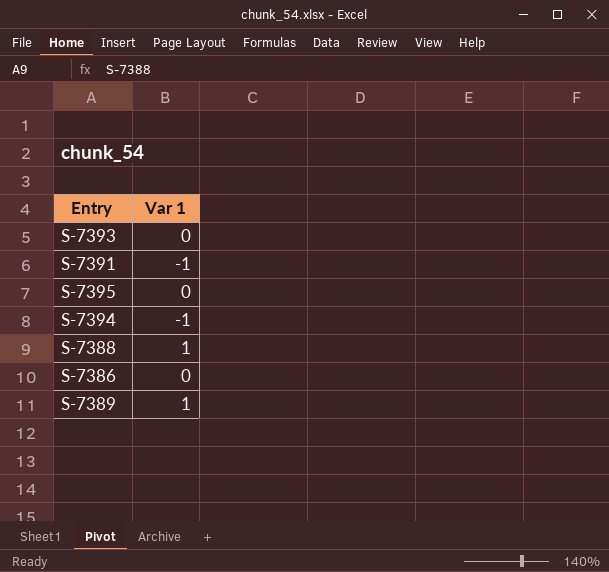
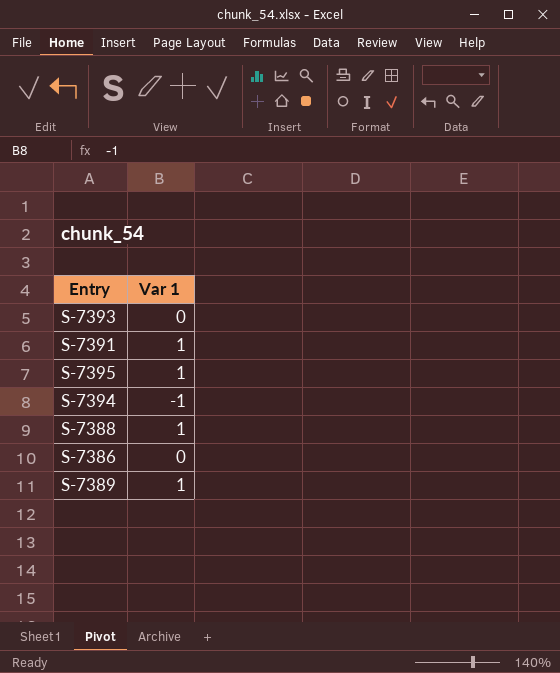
S-7391 | Var 1: -1 -> 1
S-7395 | Var 1: 0 -> 1

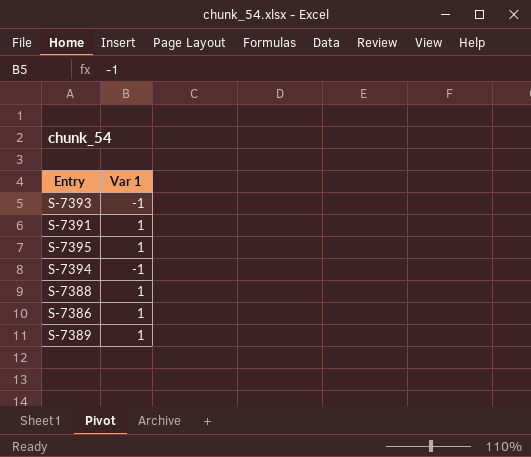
S-7393 | Var 1: 0 -> -1
S-7386 | Var 1: 0 -> 1

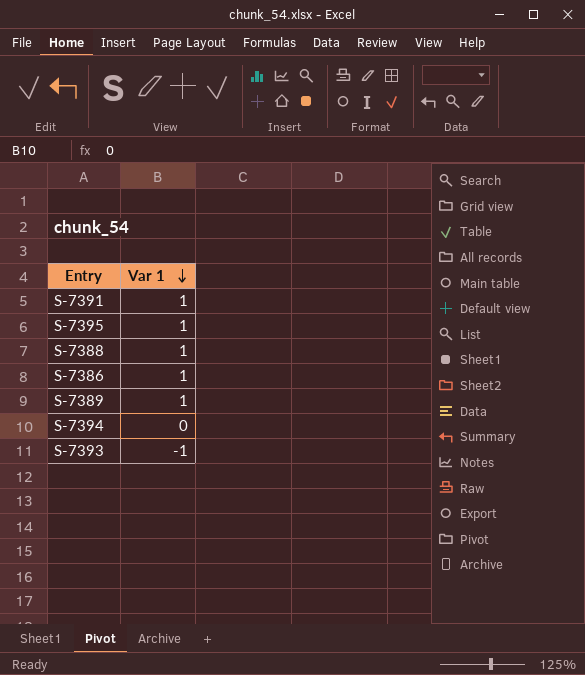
row order: none -> Var 1 descending
S-7394 | Var 1: -1 -> 0

